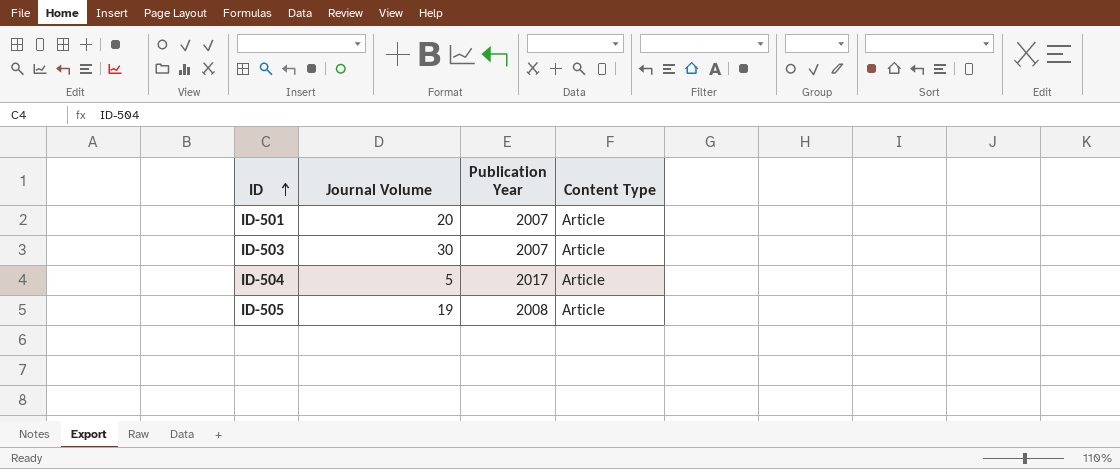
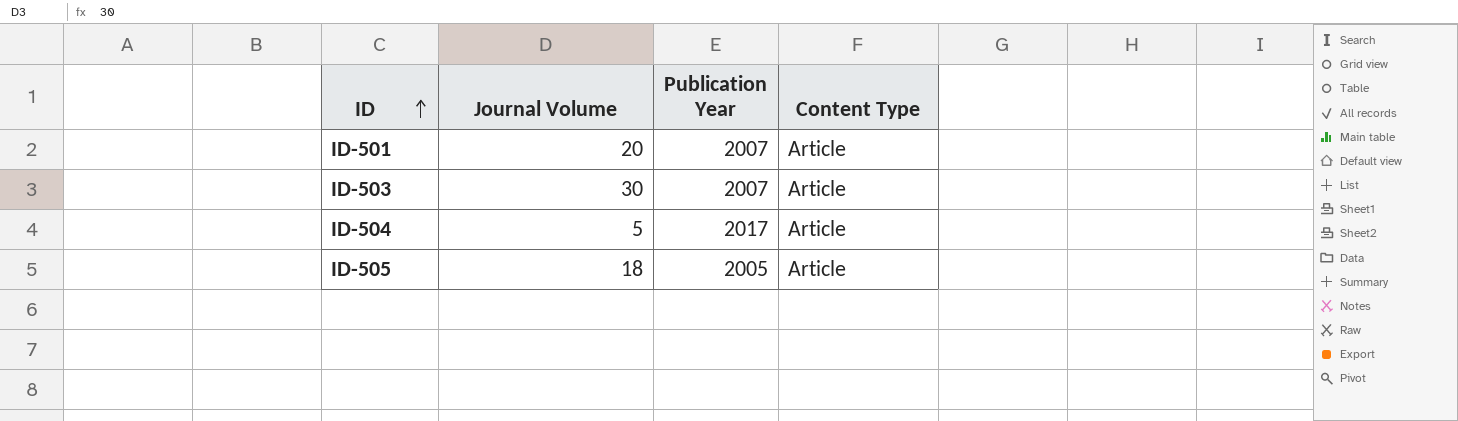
ID-505 | Journal Volume: 19 -> 18
ID-505 | Publication Year: 2008 -> 2005

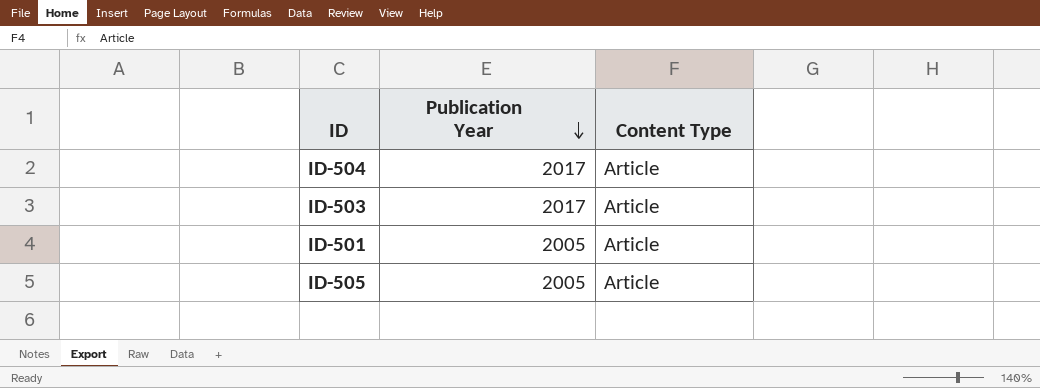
row order: ID ascending -> Publication Year descending
column Journal Volume | position: 2 -> none
ID-503 | Publication Year: 2007 -> 2017
ID-501 | Publication Year: 2007 -> 2005

